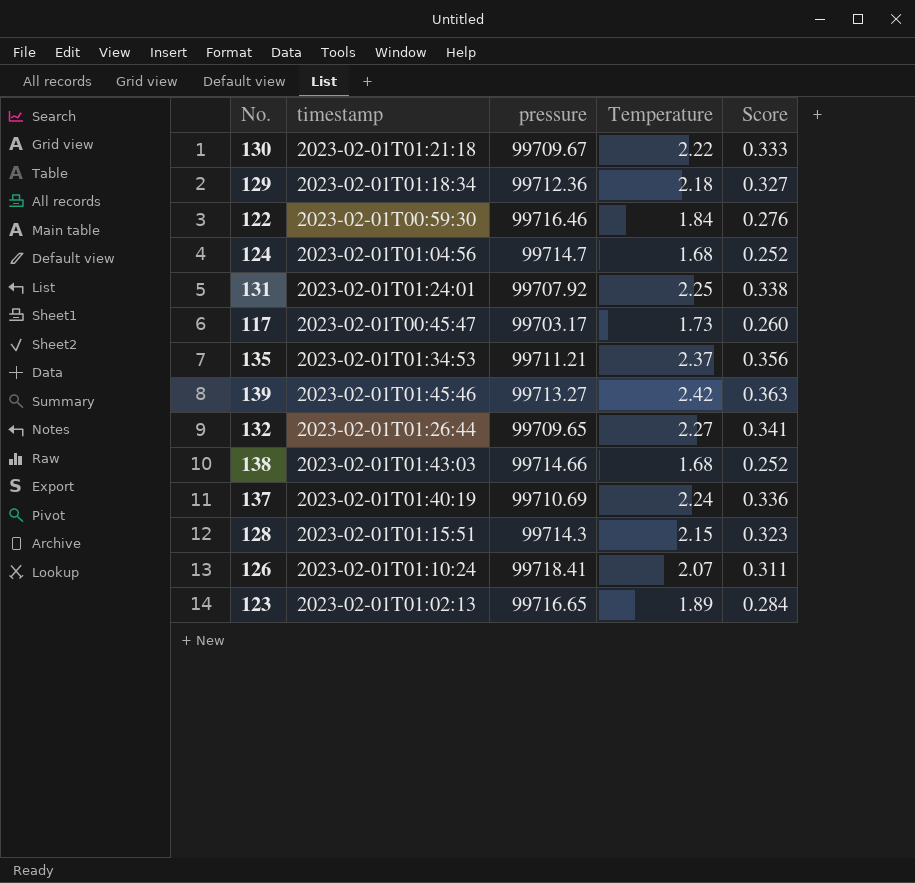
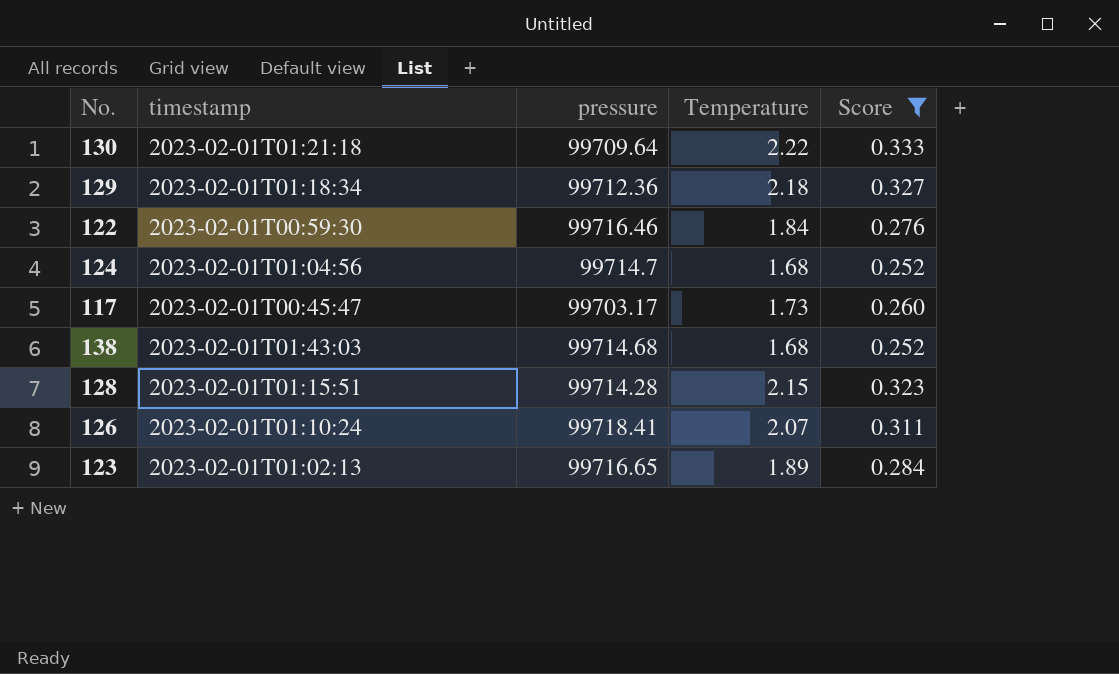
filter: none -> Score <= 0.333
130 | pressure: 99709.67 -> 99709.64
138 | pressure: 99714.66 -> 99714.68
128 | pressure: 99714.3 -> 99714.28

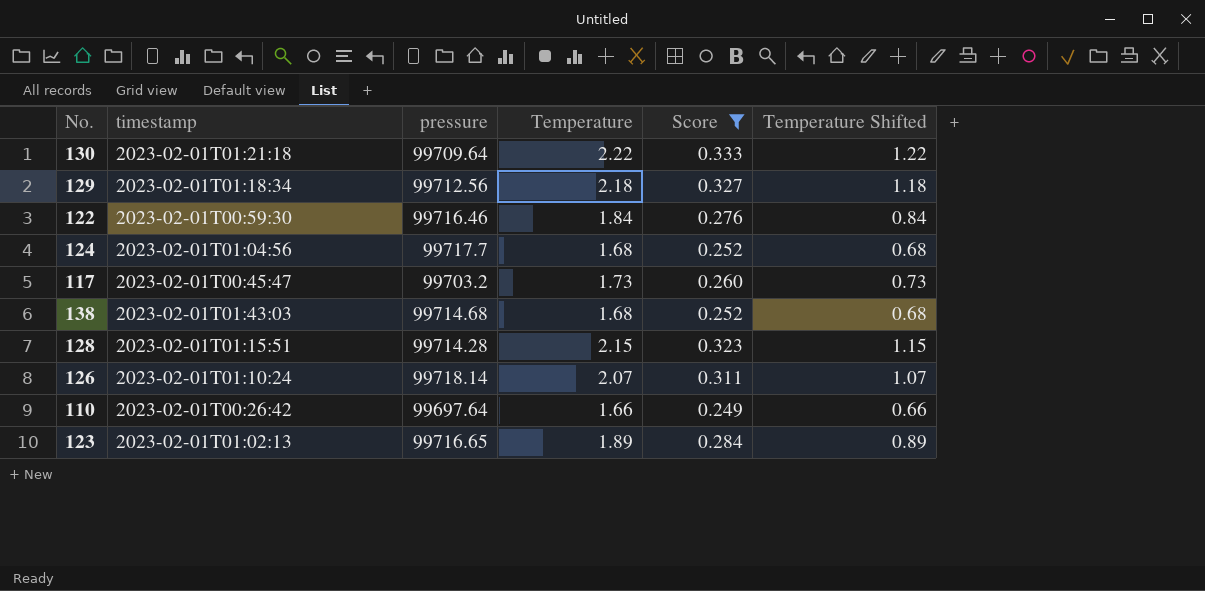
column Temperature Shifted | formula: none -> [Temperature] - 1
129 | pressure: 99712.36 -> 99712.56
124 | pressure: 99714.7 -> 99717.7
117 | pressure: 99703.17 -> 99703.2
126 | pressure: 99718.41 -> 99718.14
row 110: none -> 2023-02-01T00:26:42 | 99697.64 | 1.66 | 0.249 | 0.66

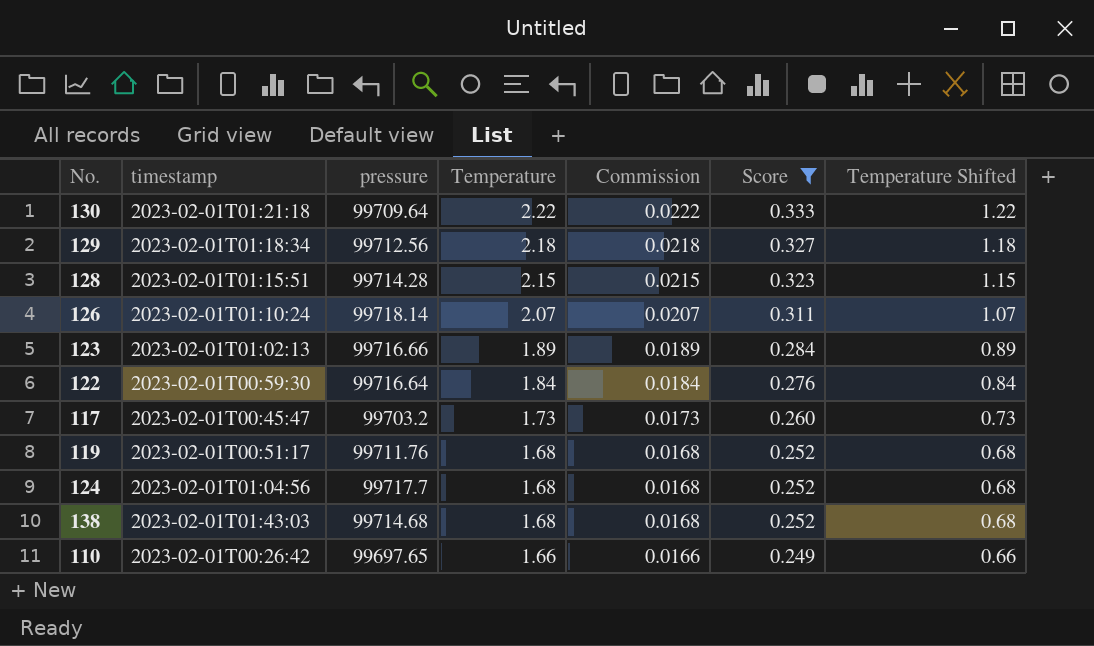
row order: none -> Temperature descending
column Commission | formula: none -> [Temperature] * 0.01
123 | pressure: 99716.65 -> 99716.66
122 | pressure: 99716.46 -> 99716.64
row 119: none -> 2023-02-01T00:51:17 | 99711.76 | 1.68 | 0.0168 | 0.252 | 0.68
110 | pressure: 99697.64 -> 99697.65

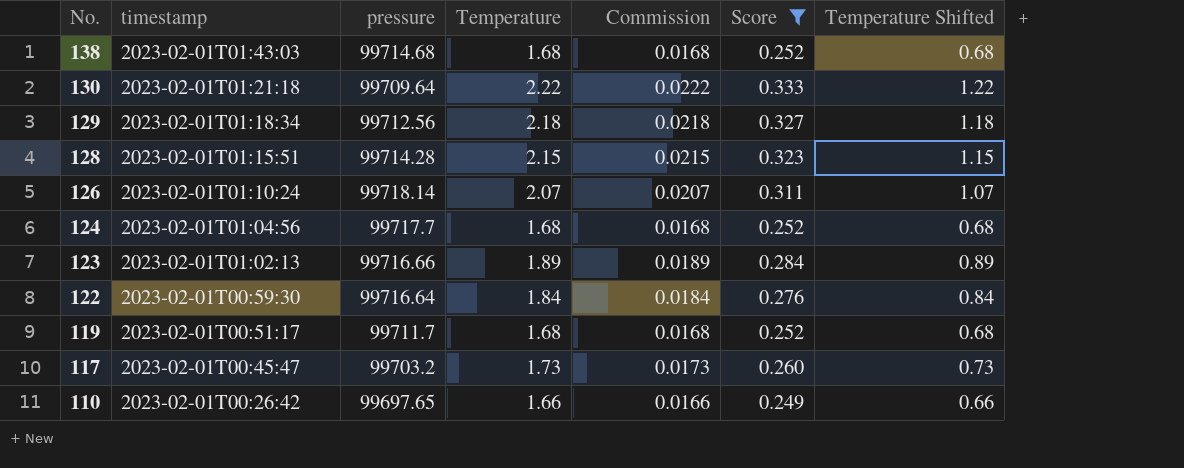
row order: Temperature descending -> No. descending
119 | pressure: 99711.76 -> 99711.7

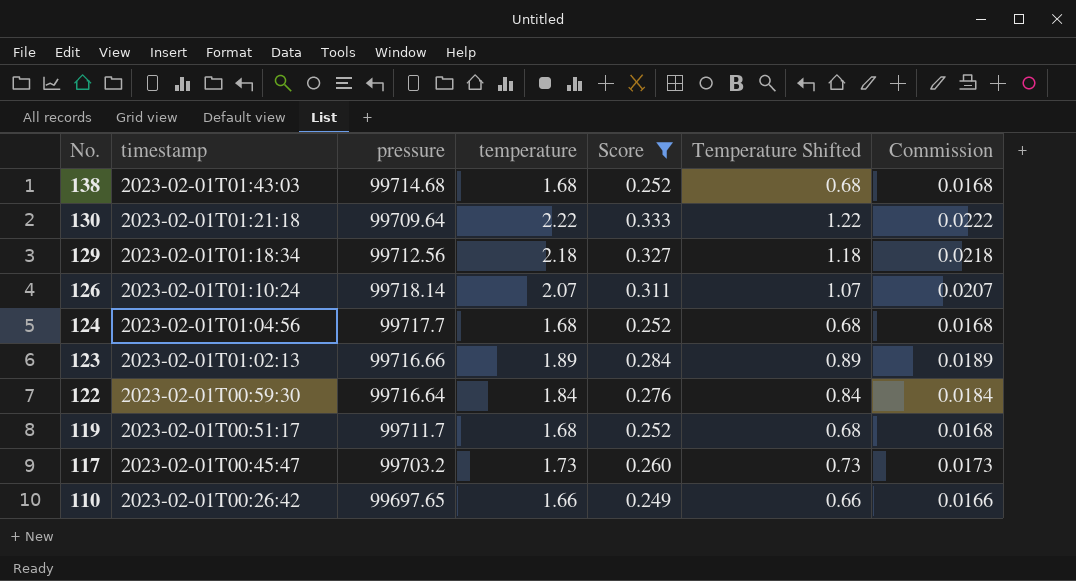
column name: Temperature -> temperature
column Commission | position: 5 -> 7
row 128: 2023-02-01T01:15:51 | 99714.28 | 2.15 | 0.0215 | 0.323 | 1.15 -> none

